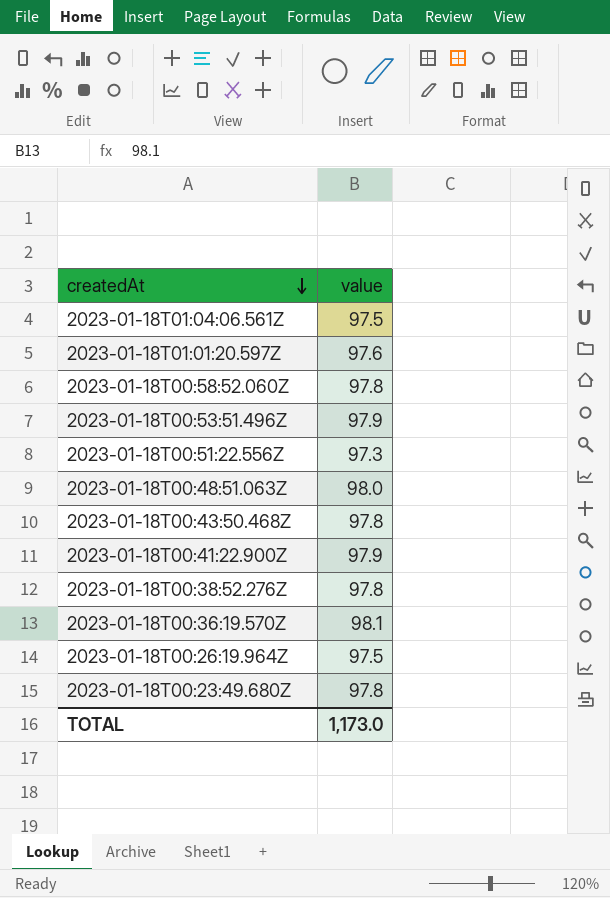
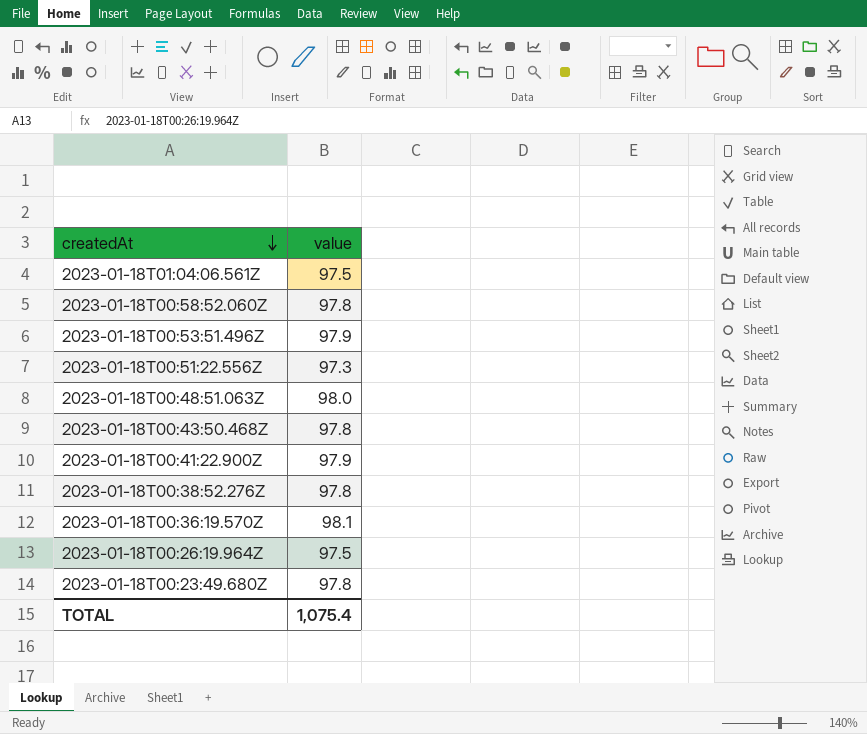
row 2023-01-18T01:01:20.597Z: 97.6 -> none
TOTAL | value: 1,173.0 -> 1,075.4

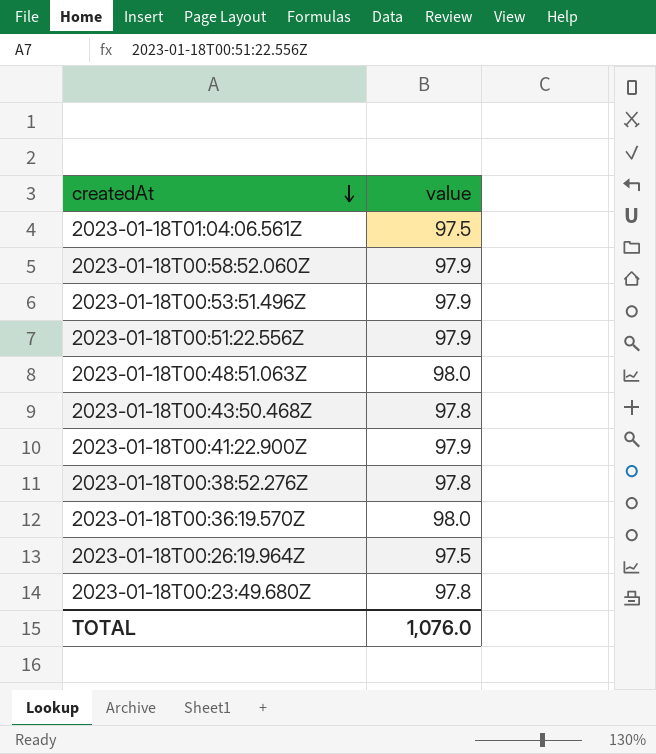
2023-01-18T00:58:52.060Z | value: 97.8 -> 97.9
2023-01-18T00:51:22.556Z | value: 97.3 -> 97.9
2023-01-18T00:36:19.570Z | value: 98.1 -> 98.0
TOTAL | value: 1,075.4 -> 1,076.0

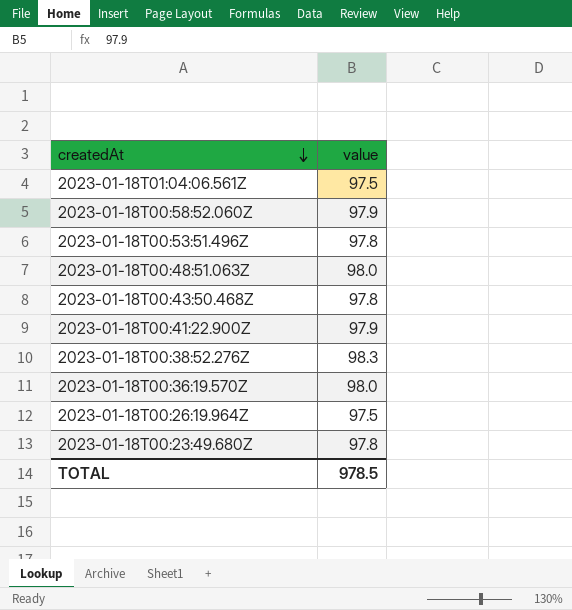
row 2023-01-18T00:51:22.556Z: 97.9 -> none
2023-01-18T00:53:51.496Z | value: 97.9 -> 97.8
2023-01-18T00:38:52.276Z | value: 97.8 -> 98.3
TOTAL | value: 1,076.0 -> 978.5

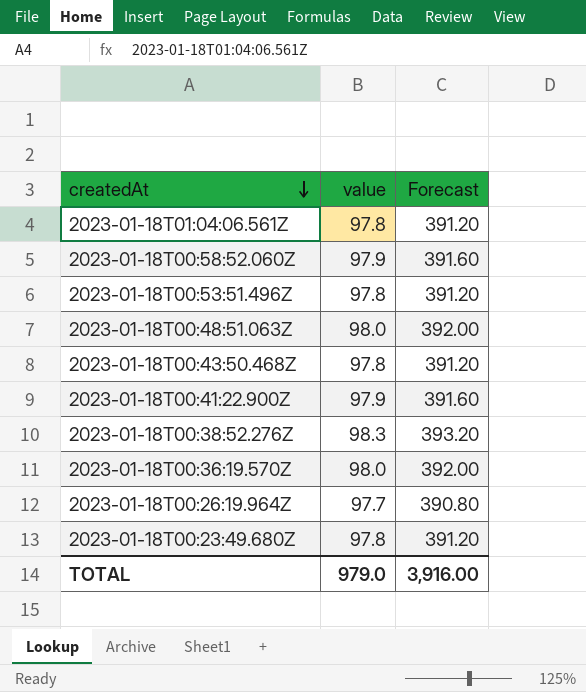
column Forecast | formula: none -> [value] * 4
2023-01-18T01:04:06.561Z | value: 97.5 -> 97.8
2023-01-18T00:26:19.964Z | value: 97.5 -> 97.7
TOTAL | value: 978.5 -> 979.0

